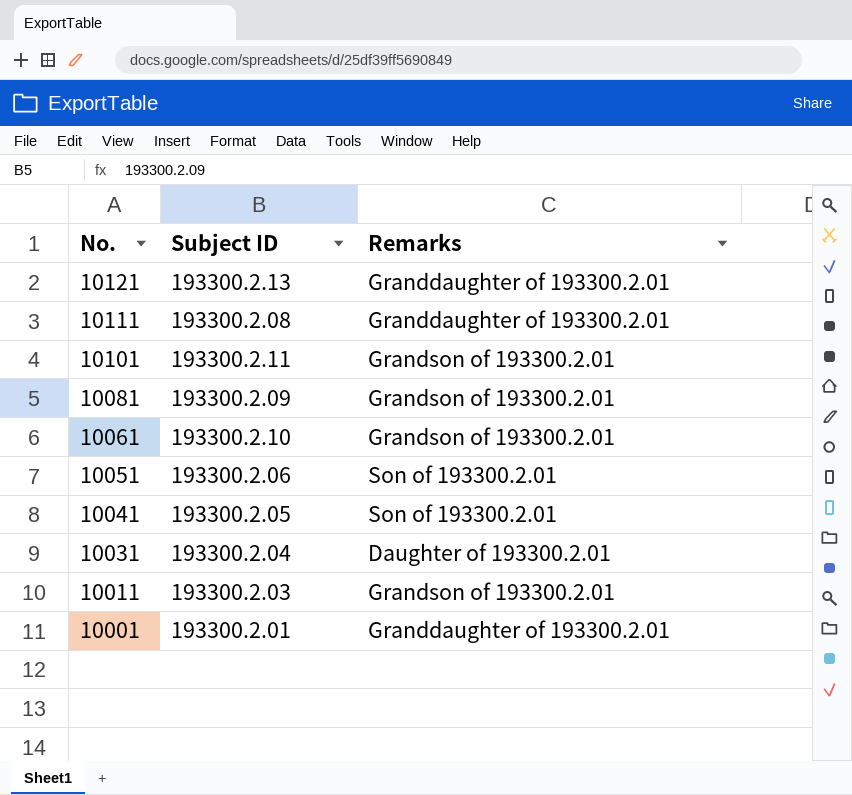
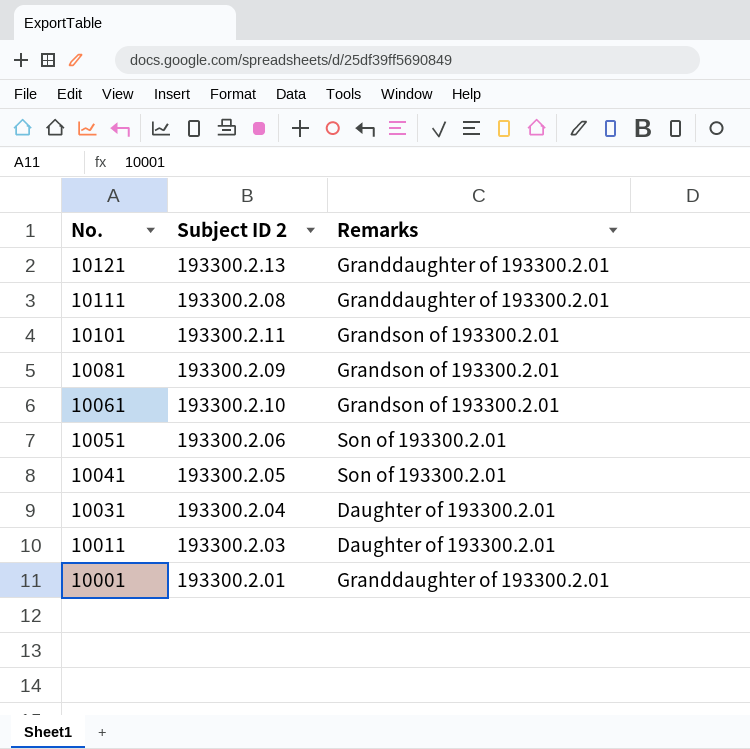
column name: Subject ID -> Subject ID 2
10011 | Remarks: Grandson of 193300.2.01 -> Daughter of 193300.2.01

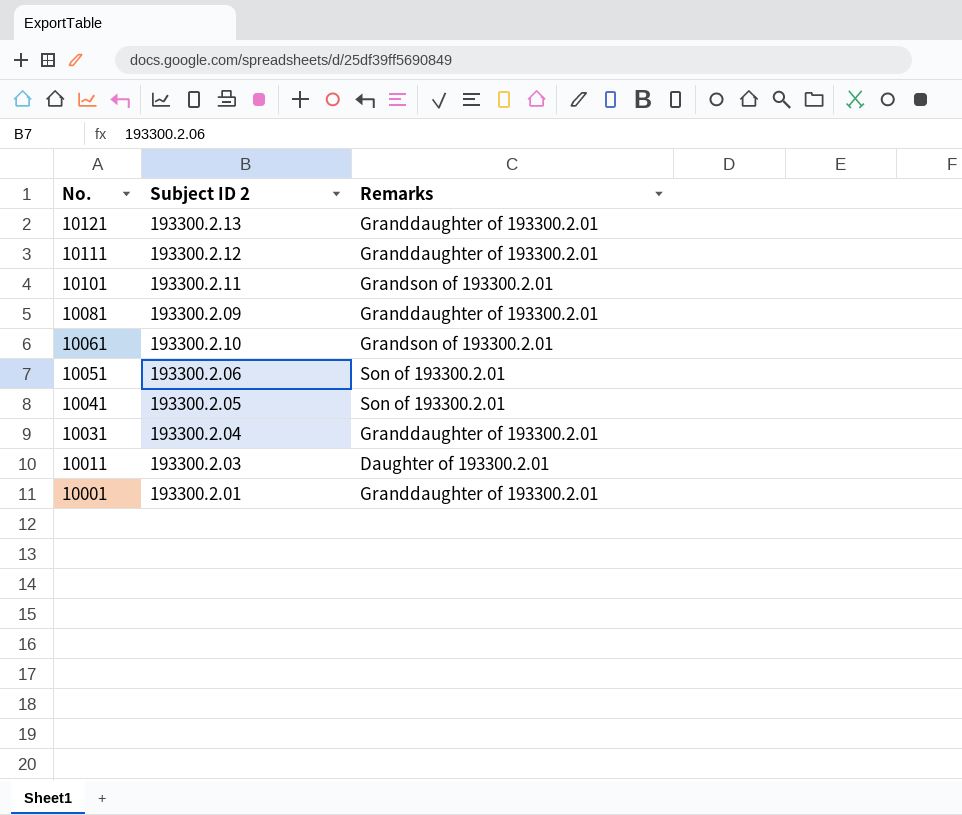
10111 | Subject ID 2: 193300.2.08 -> 193300.2.12
10081 | Remarks: Grandson of 193300.2.01 -> Granddaughter of 193300.2.01
10031 | Remarks: Daughter of 193300.2.01 -> Granddaughter of 193300.2.01

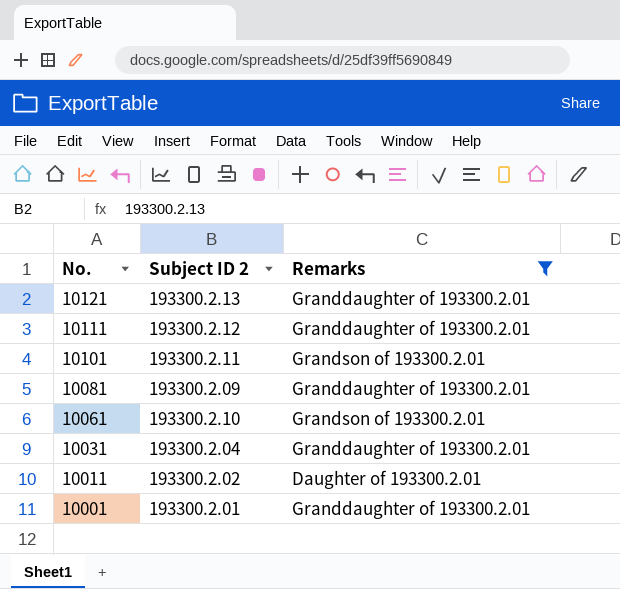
filter: none -> Remarks != Son of 193300.2.01
10011 | Subject ID 2: 193300.2.03 -> 193300.2.02

